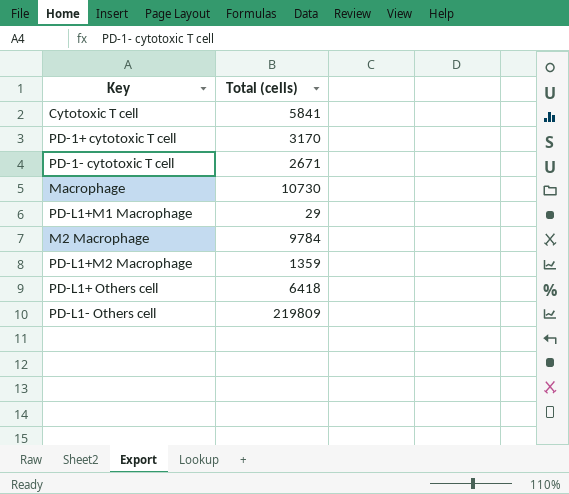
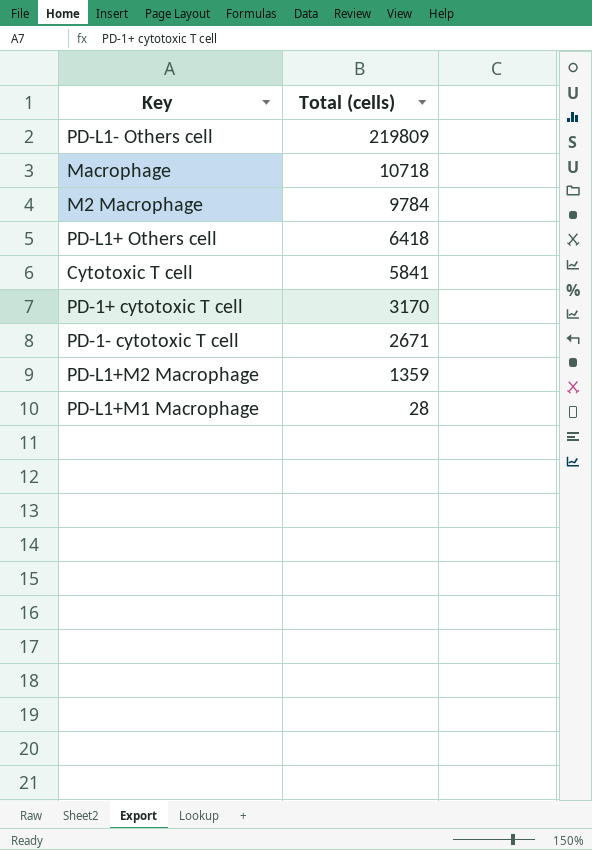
row order: none -> Total (cells) descending
Macrophage | Total (cells): 10730 -> 10718
PD-L1+M1 Macrophage | Total (cells): 29 -> 28

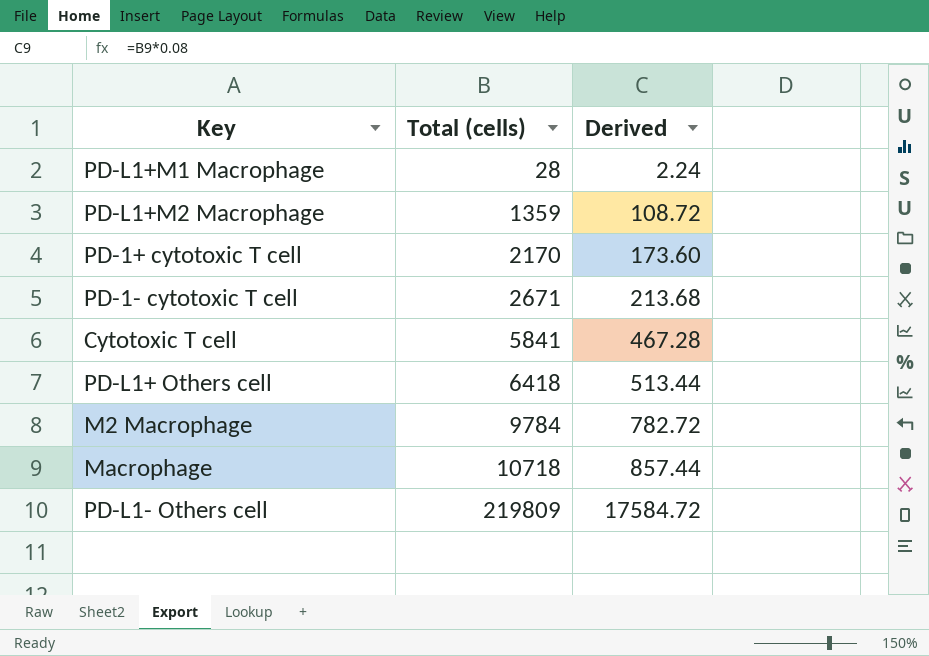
row order: Total (cells) descending -> Total (cells) ascending
column Derived | formula: none -> [Total (cells)] * 0.08
PD-1+ cytotoxic T cell | Total (cells): 3170 -> 2170

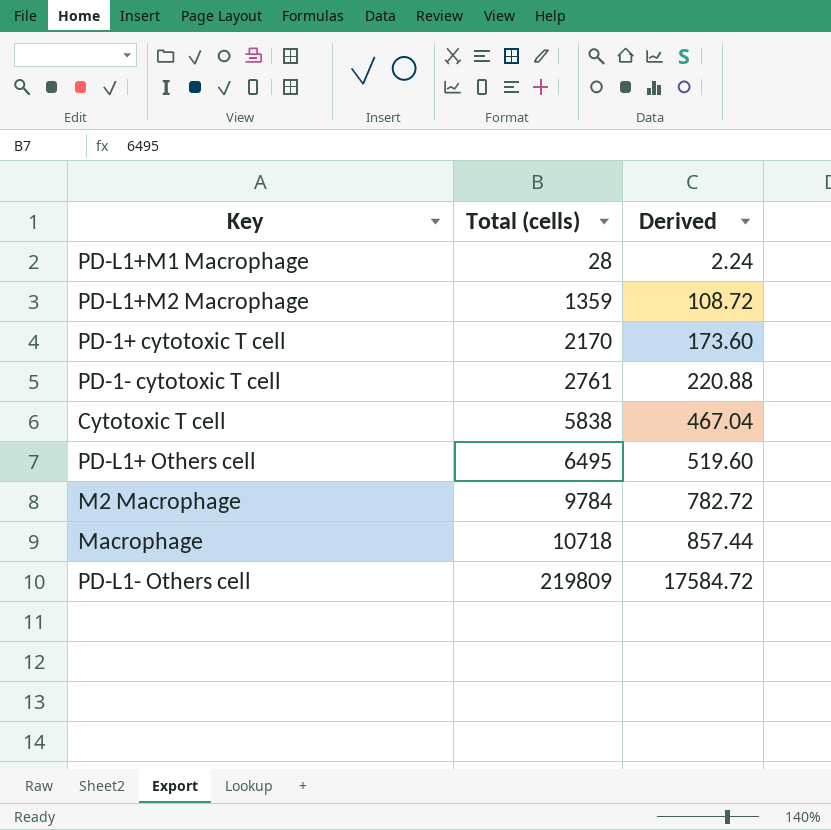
PD-1- cytotoxic T cell | Total (cells): 2671 -> 2761
PD-1- cytotoxic T cell | Derived: 213.68 -> 220.88
Cytotoxic T cell | Total (cells): 5841 -> 5838
Cytotoxic T cell | Derived: 467.28 -> 467.04
PD-L1+ Others cell | Total (cells): 6418 -> 6495
PD-L1+ Others cell | Derived: 513.44 -> 519.60

